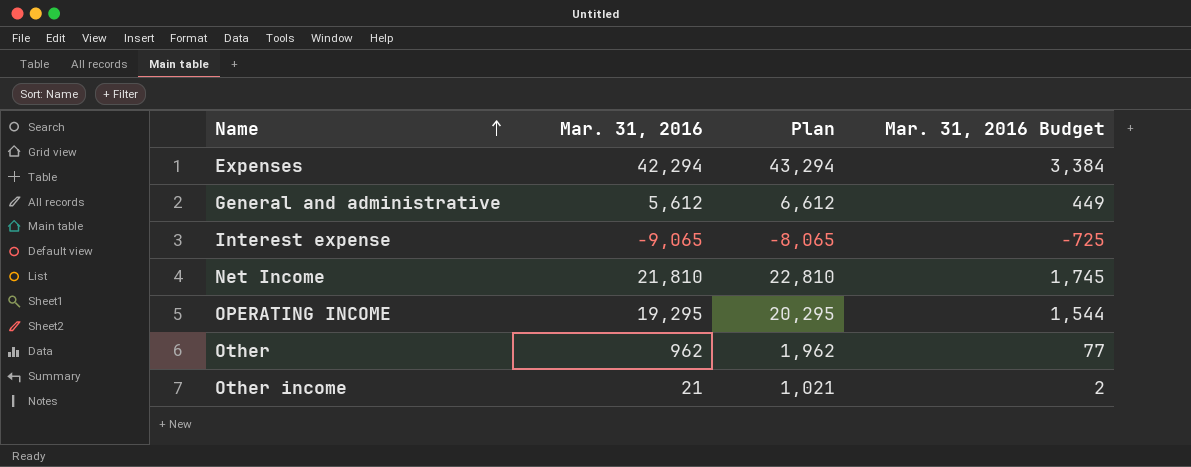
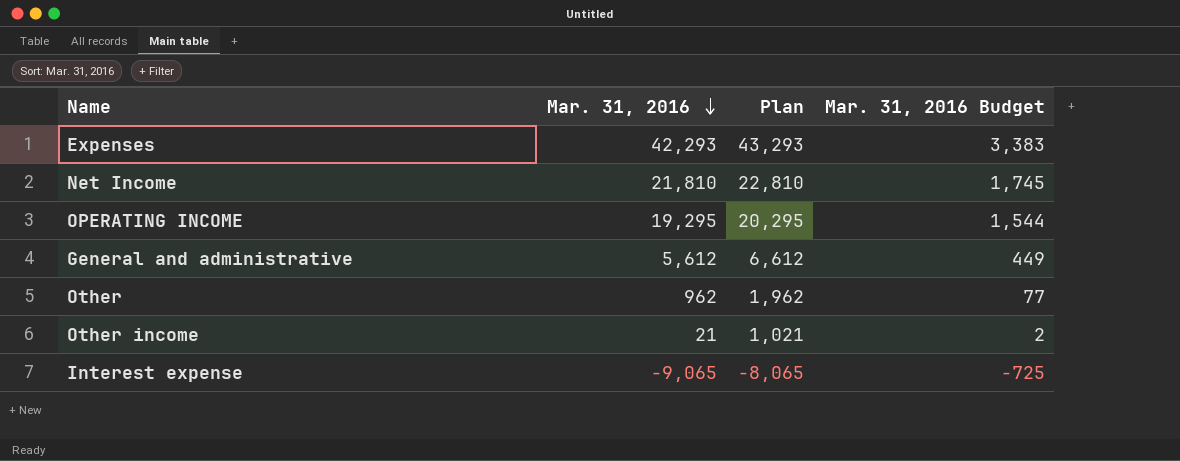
row order: Name ascending -> Mar. 31, 2016 descending
Expenses | Mar. 31, 2016: 42,294 -> 42,293
Expenses | Plan: 43,294 -> 43,293
Expenses | Mar. 31, 2016 Budget: 3,384 -> 3,383

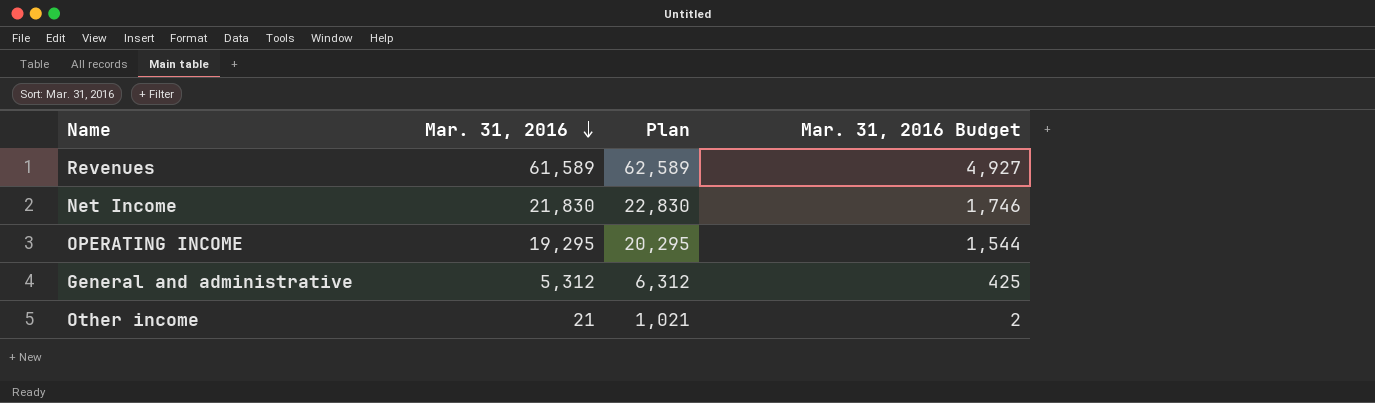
row Expenses: 42,293 | 43,293 | 3,383 -> none
row Other: 962 | 1,962 | 77 -> none
row Interest expense: -9,065 | -8,065 | -725 -> none
row Revenues: none -> 61,589 | 62,589 | 4,927
Net Income | Mar. 31, 2016: 21,810 -> 21,830
Net Income | Plan: 22,810 -> 22,830
Net Income | Mar. 31, 2016 Budget: 1,745 -> 1,746
General and administrative | Mar. 31, 2016: 5,612 -> 5,312
General and administrative | Plan: 6,612 -> 6,312
General and administrative | Mar. 31, 2016 Budget: 449 -> 425

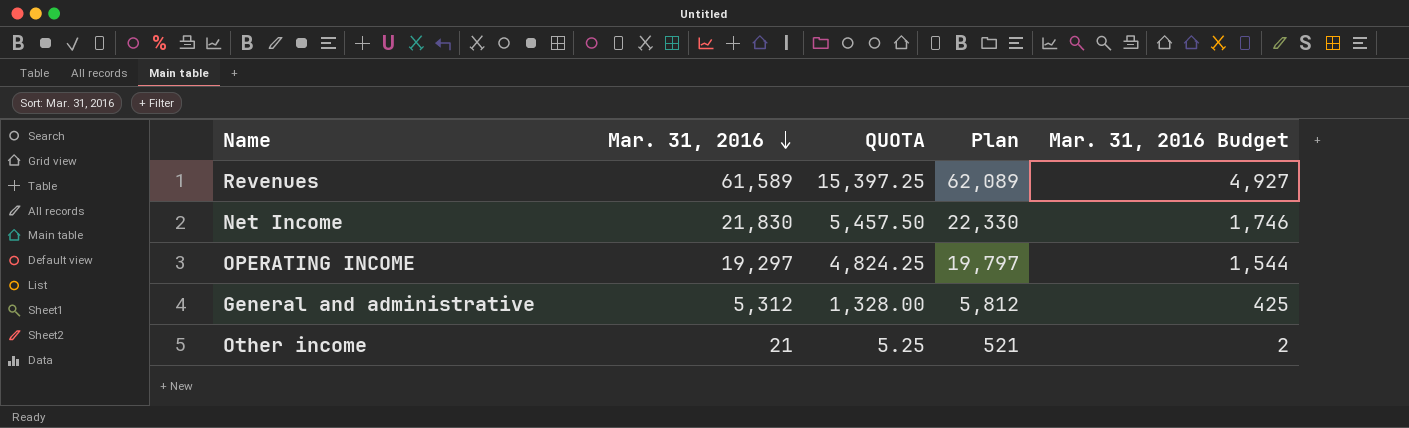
column QUOTA | formula: none -> [Mar. 31, 2016] * 0.25
column Plan | formula: [Mar. 31, 2016] + 1000 -> [Mar. 31, 2016] + 500
OPERATING INCOME | Mar. 31, 2016: 19,295 -> 19,297

